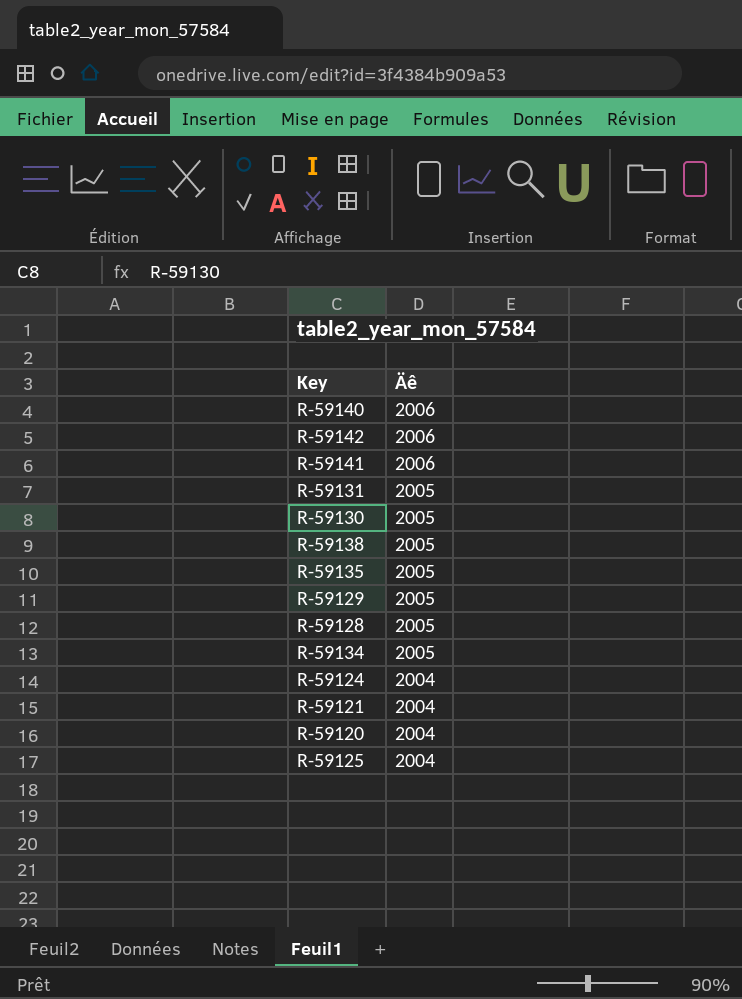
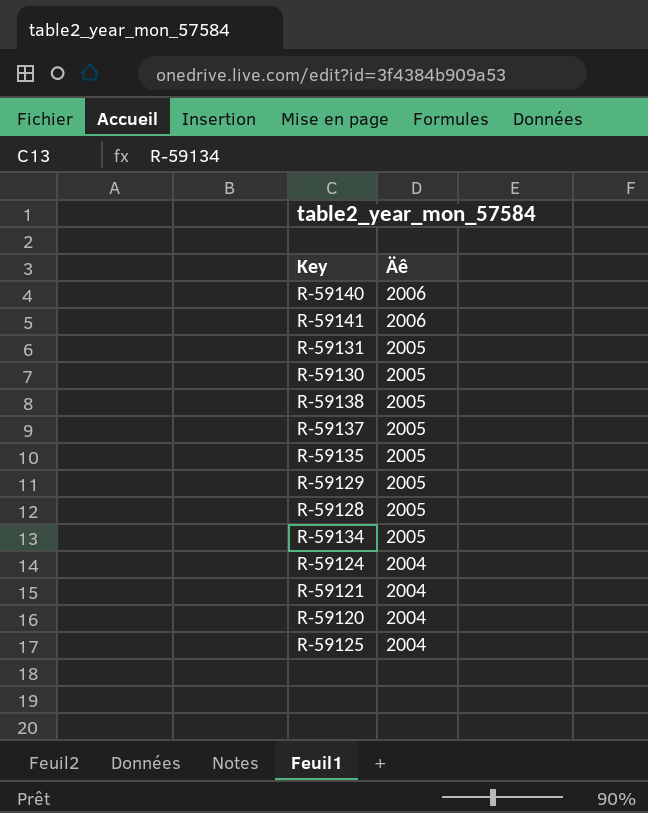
row R-59142: 2006 -> none
row R-59137: none -> 2005

